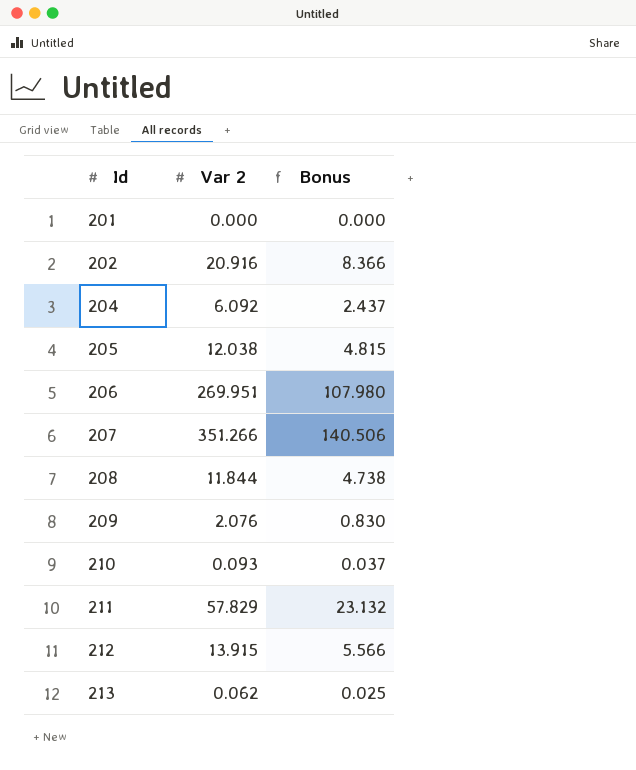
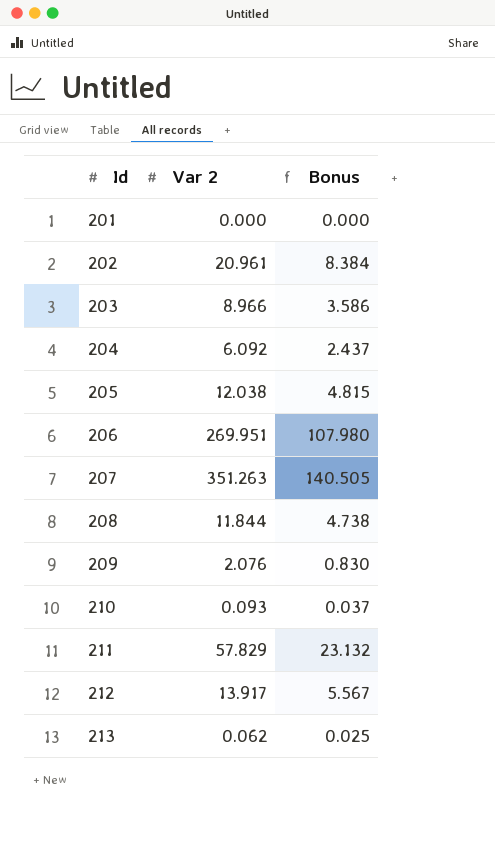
202 | Var 2: 20.916 -> 20.961
202 | Bonus: 8.366 -> 8.384
row 203: none -> 8.966 | 3.586
207 | Var 2: 351.266 -> 351.263
207 | Bonus: 140.506 -> 140.505
212 | Var 2: 13.915 -> 13.917
212 | Bonus: 5.566 -> 5.567

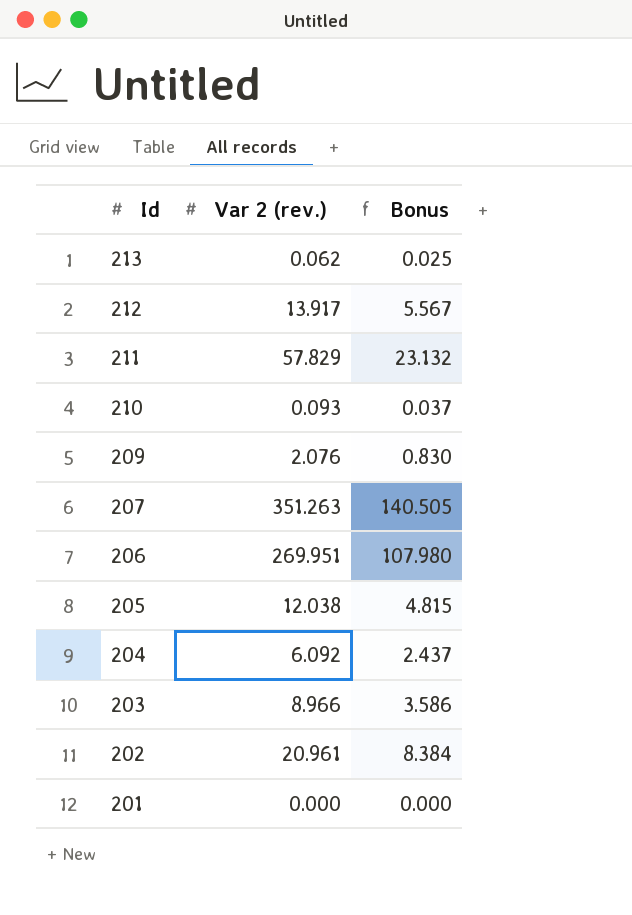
row order: Id ascending -> Id descending
column name: Var 2 -> Var 2 (rev.)
row 208: 11.844 | 4.738 -> none

